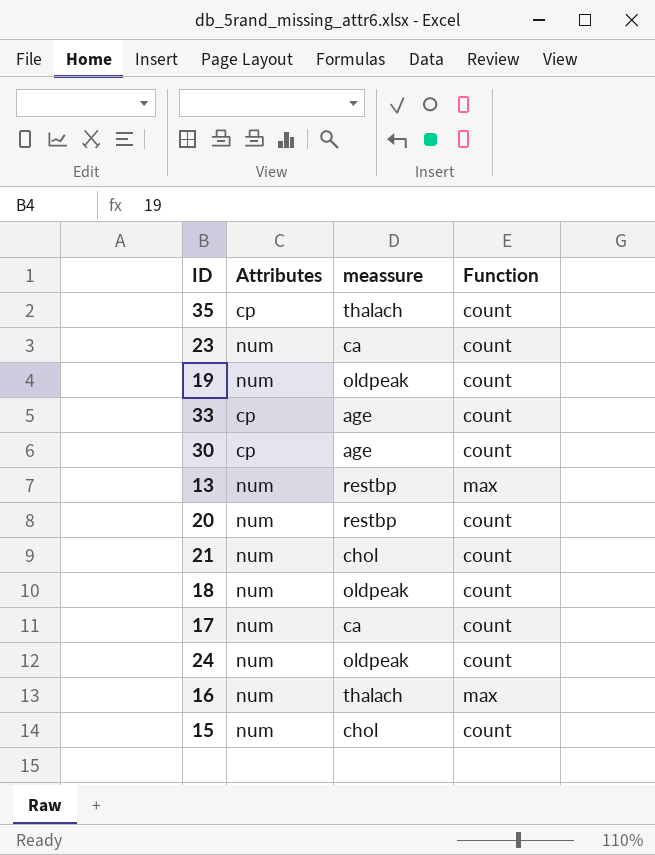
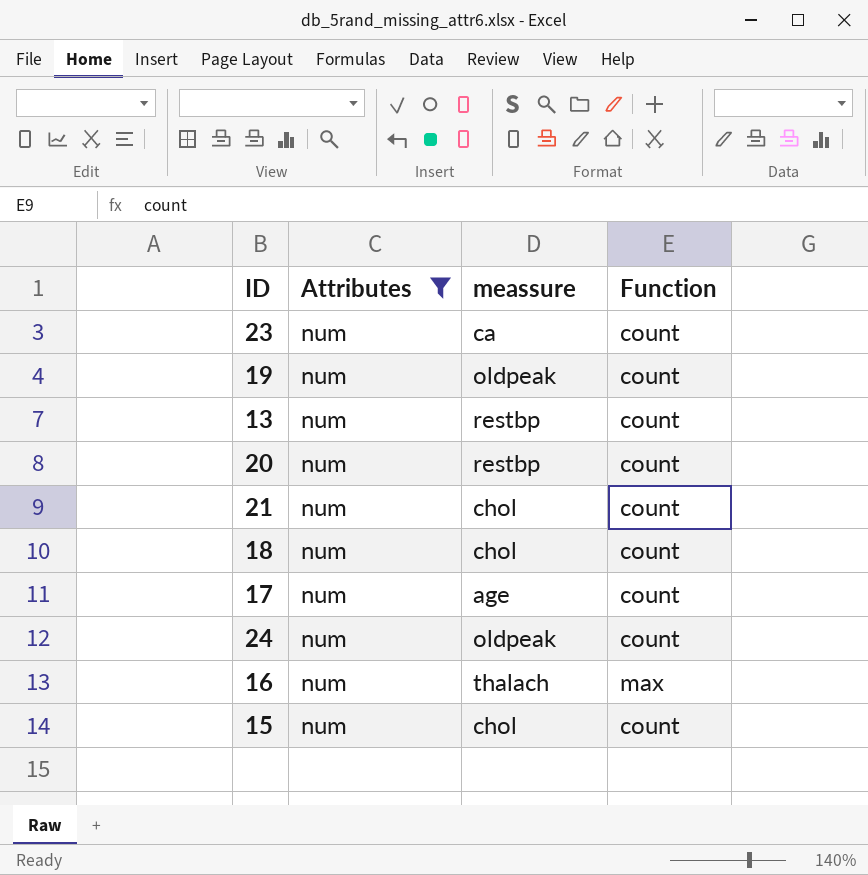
filter: none -> Attributes = num
13 | Function: max -> count
18 | meassure: oldpeak -> chol
17 | meassure: ca -> age

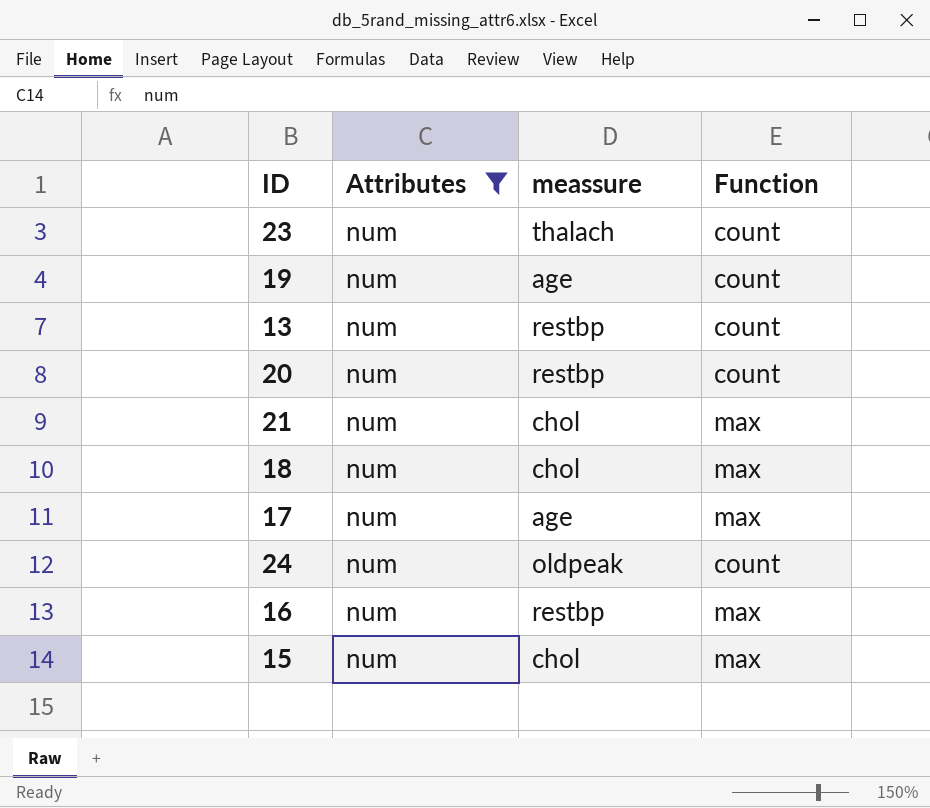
23 | meassure: ca -> thalach
19 | meassure: oldpeak -> age
21 | Function: count -> max
18 | Function: count -> max
17 | Function: count -> max
16 | meassure: thalach -> restbp
15 | Function: count -> max

